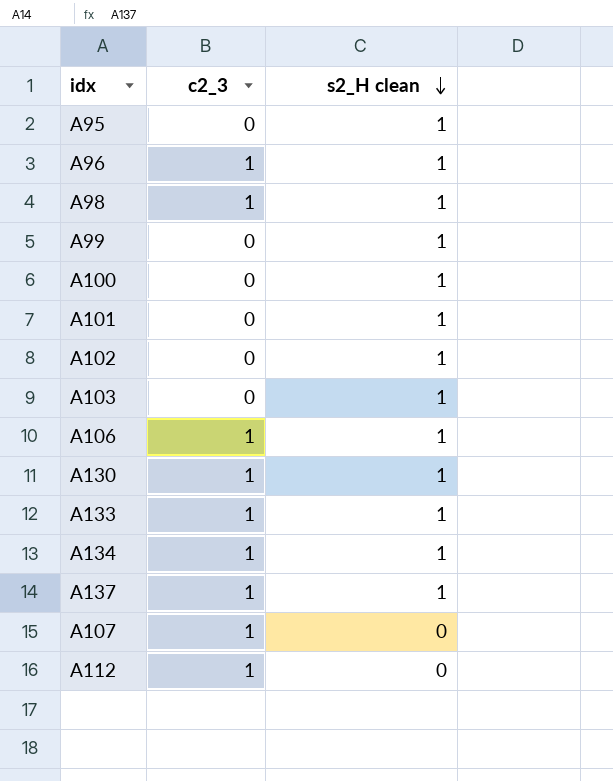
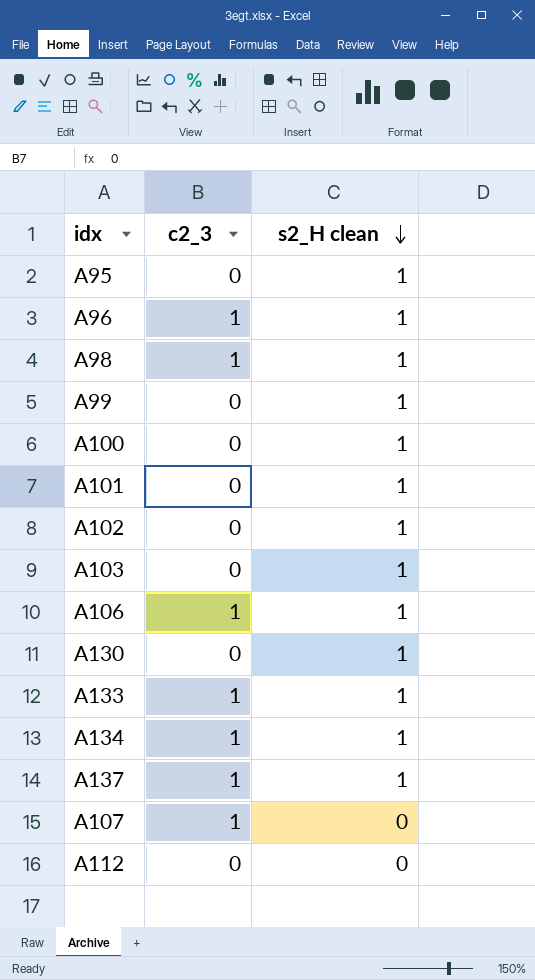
A130 | c2_3: 1 -> 0
A112 | c2_3: 1 -> 0

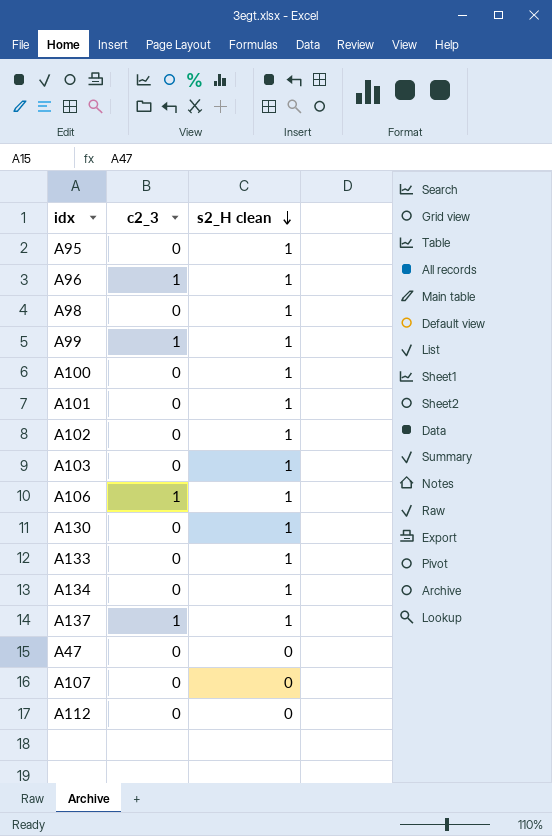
A98 | c2_3: 1 -> 0
A99 | c2_3: 0 -> 1
A133 | c2_3: 1 -> 0
A134 | c2_3: 1 -> 0
row A47: none -> 0 | 0
A107 | c2_3: 1 -> 0

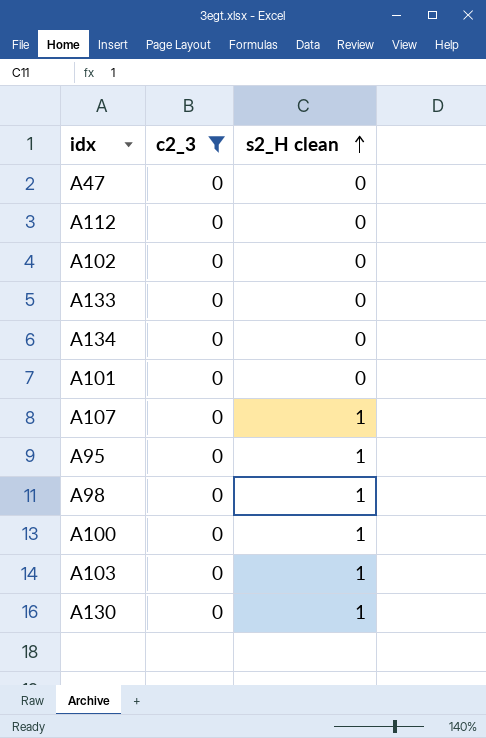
filter: none -> c2_3 = 0
row order: s2_H clean descending -> s2_H clean ascending
A102 | s2_H clean: 1 -> 0
A133 | s2_H clean: 1 -> 0
A134 | s2_H clean: 1 -> 0
A101 | s2_H clean: 1 -> 0
A107 | s2_H clean: 0 -> 1

